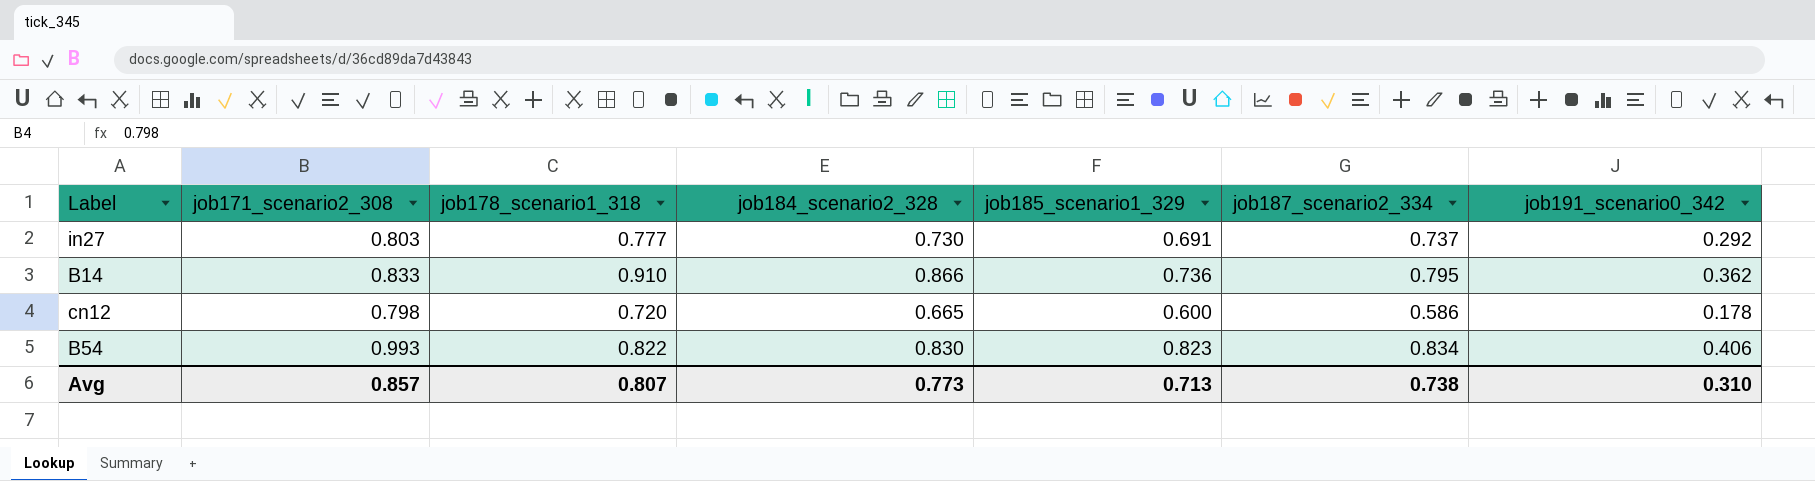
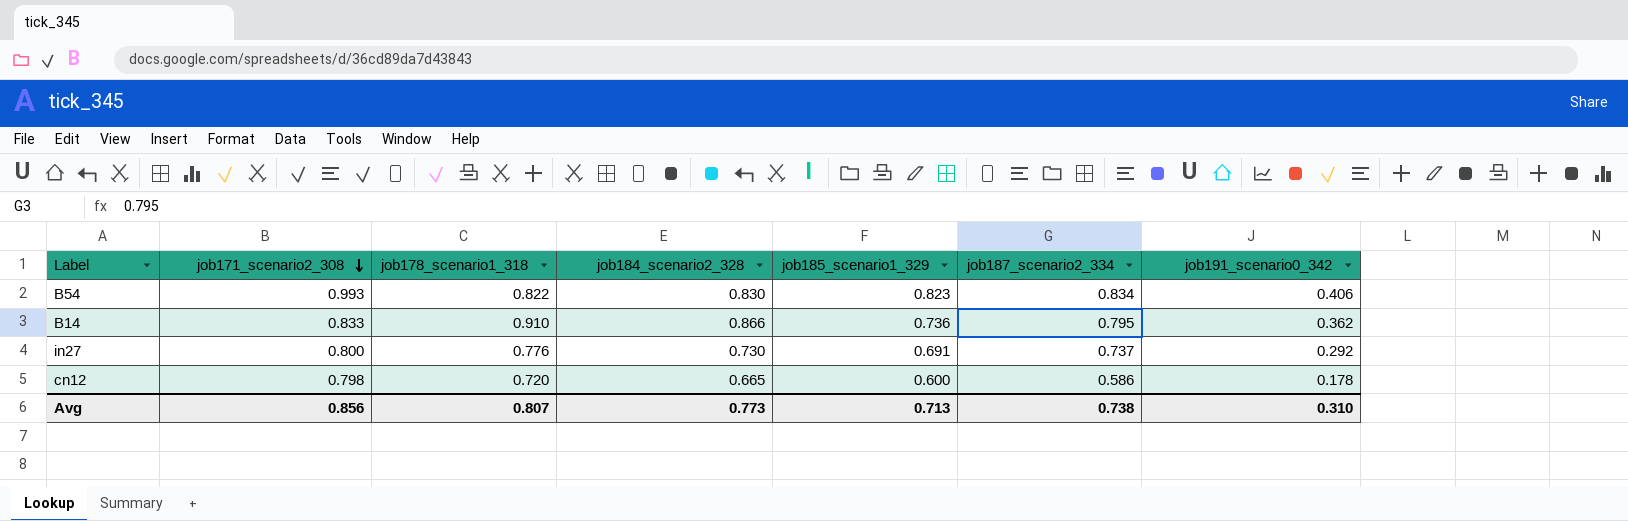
row order: none -> job171_scenario2_308 descending
in27 | job171_scenario2_308: 0.803 -> 0.800
in27 | job178_scenario1_318: 0.777 -> 0.776
Avg | job171_scenario2_308: 0.857 -> 0.856

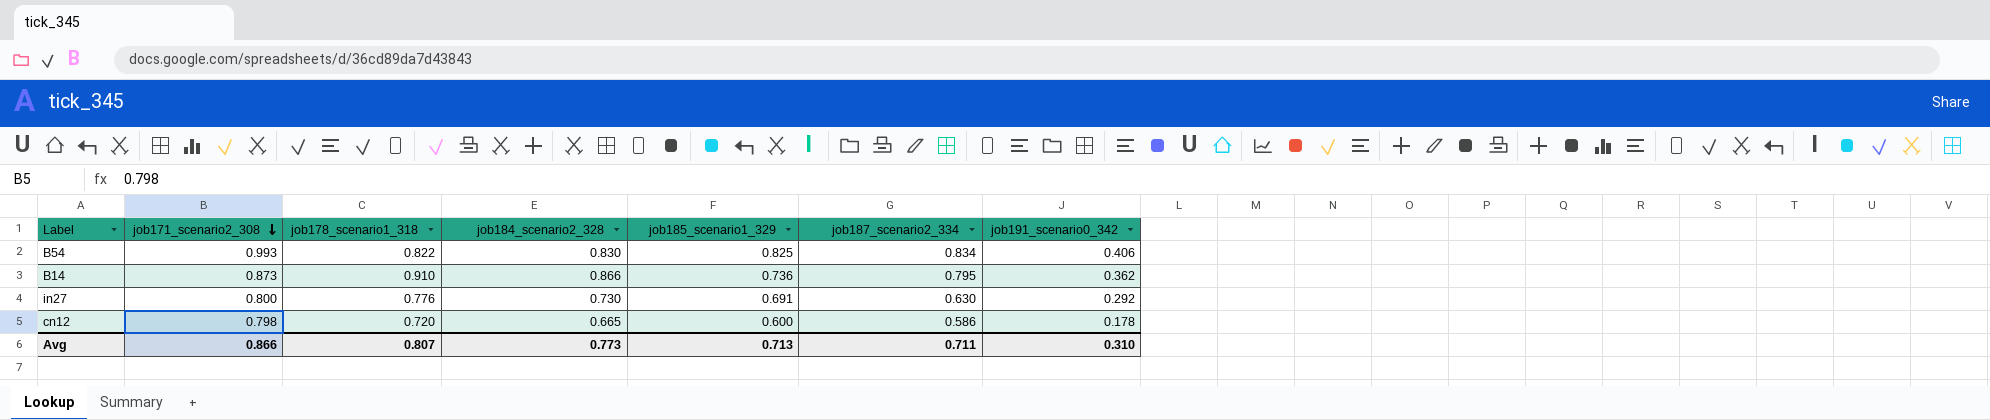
B54 | job185_scenario1_329: 0.823 -> 0.825
B14 | job171_scenario2_308: 0.833 -> 0.873
in27 | job187_scenario2_334: 0.737 -> 0.630
Avg | job171_scenario2_308: 0.856 -> 0.866
Avg | job187_scenario2_334: 0.738 -> 0.711

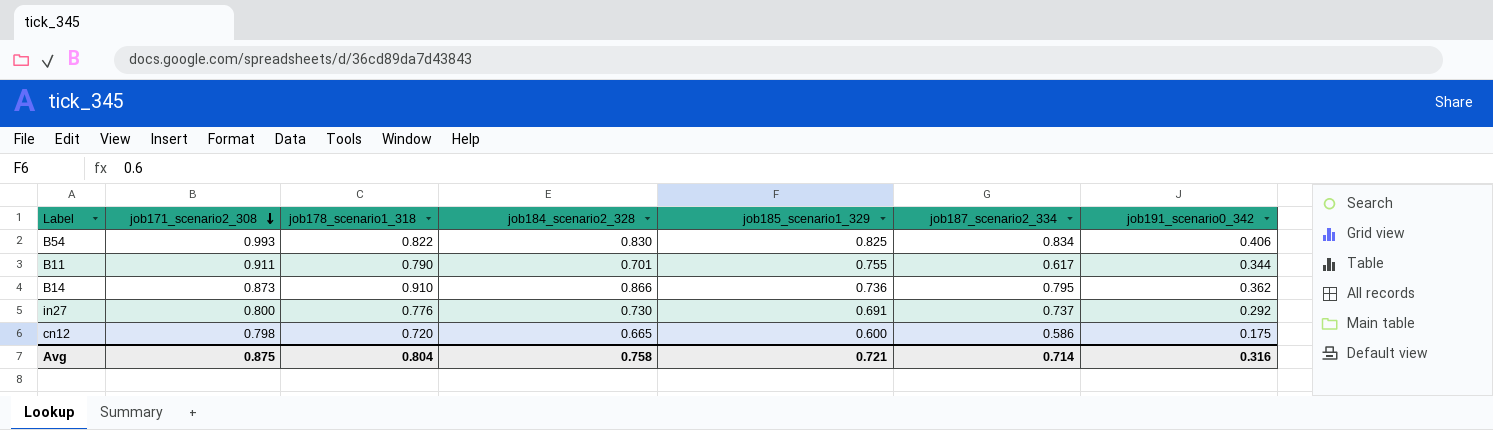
row B11: none -> 0.911 | 0.790 | 0.701 | 0.755 | 0.617 | 0.344
in27 | job187_scenario2_334: 0.630 -> 0.737
cn12 | job191_scenario0_342: 0.178 -> 0.175
Avg | job171_scenario2_308: 0.866 -> 0.875
Avg | job178_scenario1_318: 0.807 -> 0.804
Avg | job184_scenario2_328: 0.773 -> 0.758
Avg | job185_scenario1_329: 0.713 -> 0.721
Avg | job187_scenario2_334: 0.711 -> 0.714
Avg | job191_scenario0_342: 0.310 -> 0.316

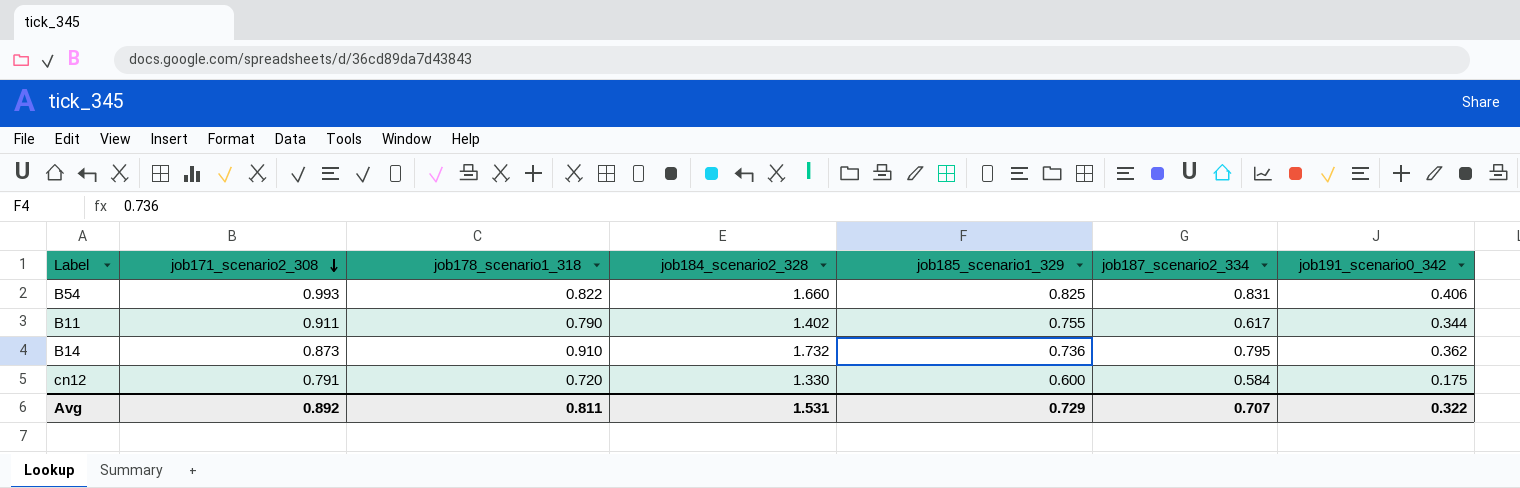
row in27: 0.800 | 0.776 | 0.730 | 0.691 | 0.737 | 0.292 -> none
B54 | job184_scenario2_328: 0.830 -> 1.660
B54 | job187_scenario2_334: 0.834 -> 0.831
B11 | job184_scenario2_328: 0.701 -> 1.402
B14 | job184_scenario2_328: 0.866 -> 1.732
cn12 | job171_scenario2_308: 0.798 -> 0.791
cn12 | job184_scenario2_328: 0.665 -> 1.330
cn12 | job187_scenario2_334: 0.586 -> 0.584
Avg | job171_scenario2_308: 0.875 -> 0.892
Avg | job178_scenario1_318: 0.804 -> 0.811
Avg | job184_scenario2_328: 0.758 -> 1.531
Avg | job185_scenario1_329: 0.721 -> 0.729
Avg | job187_scenario2_334: 0.714 -> 0.707
Avg | job191_scenario0_342: 0.316 -> 0.322

